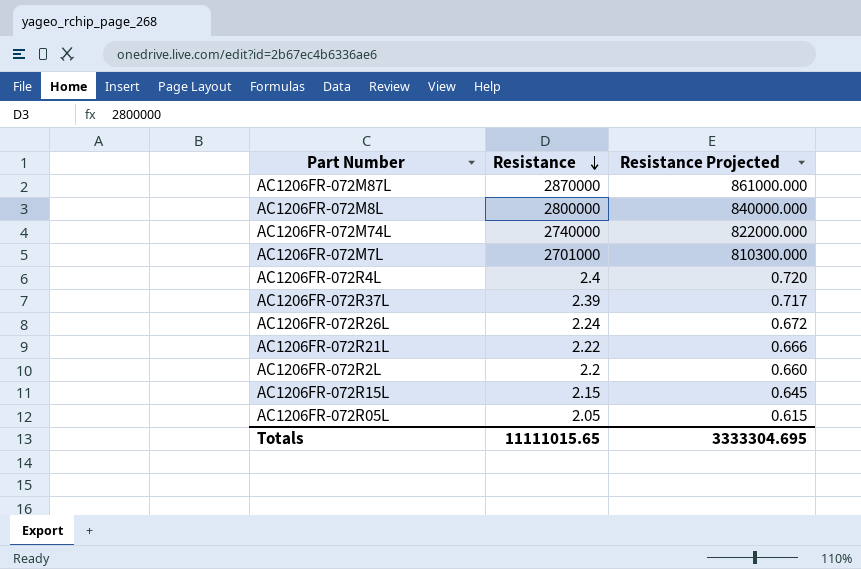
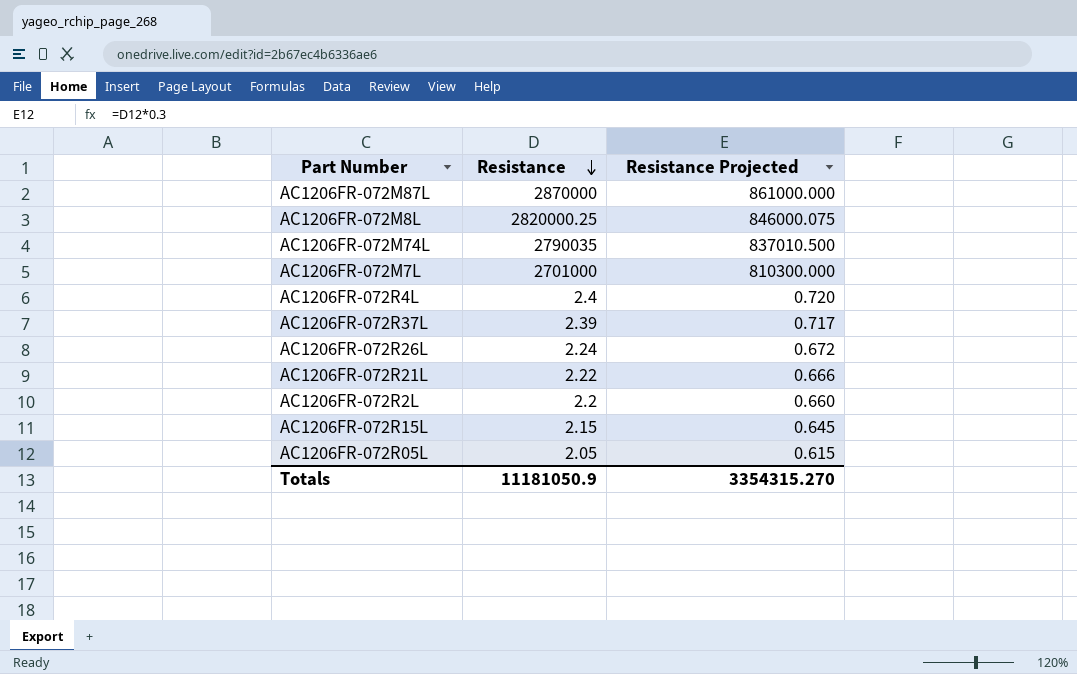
AC1206FR-072M8L | Resistance: 2800000 -> 2820000.25
AC1206FR-072M8L | Resistance Projected: 840000.000 -> 846000.075
AC1206FR-072M74L | Resistance: 2740000 -> 2790035
AC1206FR-072M74L | Resistance Projected: 822000.000 -> 837010.500
Totals | Resistance: 11111015.65 -> 11181050.9
Totals | Resistance Projected: 3333304.695 -> 3354315.270

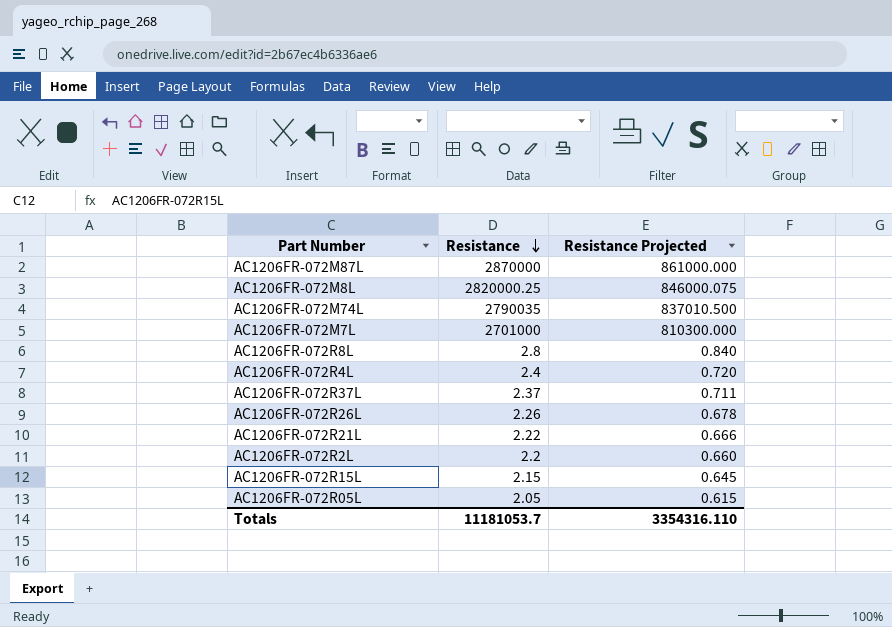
row AC1206FR-072R8L: none -> 2.8 | 0.840
AC1206FR-072R37L | Resistance: 2.39 -> 2.37
AC1206FR-072R37L | Resistance Projected: 0.717 -> 0.711
AC1206FR-072R26L | Resistance: 2.24 -> 2.26
AC1206FR-072R26L | Resistance Projected: 0.672 -> 0.678
Totals | Resistance: 11181050.9 -> 11181053.7
Totals | Resistance Projected: 3354315.270 -> 3354316.110

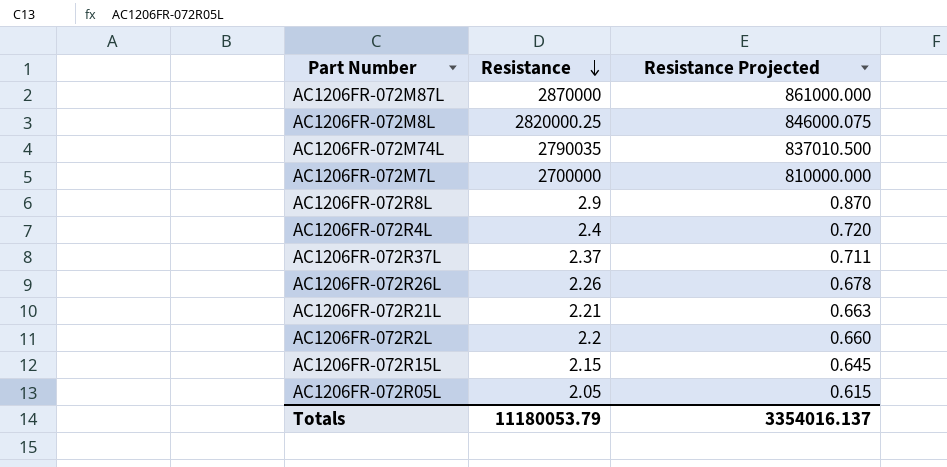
AC1206FR-072M7L | Resistance: 2701000 -> 2700000
AC1206FR-072M7L | Resistance Projected: 810300.000 -> 810000.000
AC1206FR-072R8L | Resistance: 2.8 -> 2.9
AC1206FR-072R8L | Resistance Projected: 0.840 -> 0.870
AC1206FR-072R21L | Resistance: 2.22 -> 2.21
AC1206FR-072R21L | Resistance Projected: 0.666 -> 0.663
Totals | Resistance: 11181053.7 -> 11180053.79
Totals | Resistance Projected: 3354316.110 -> 3354016.137

